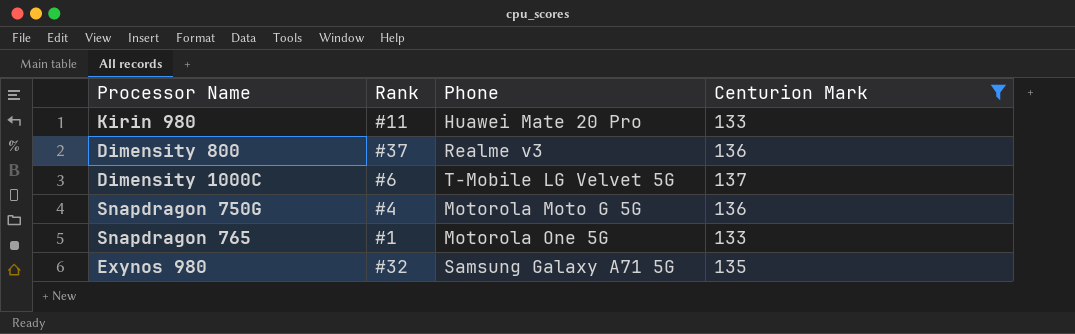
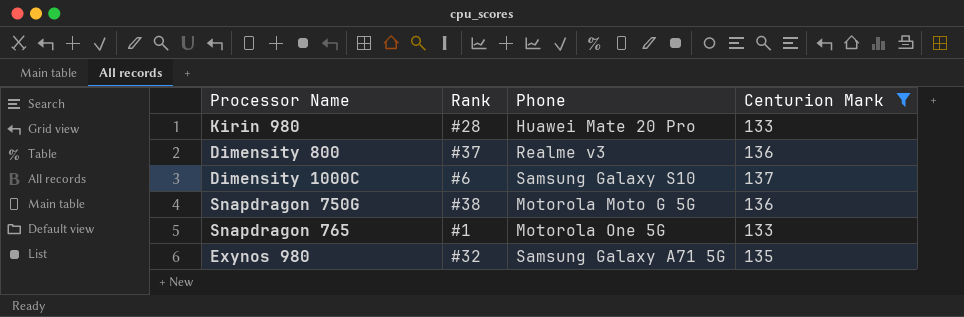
Kirin 980 | Rank: #11 -> #28
Dimensity 1000C | Phone: T-Mobile LG Velvet 5G -> Samsung Galaxy S10
Snapdragon 750G | Rank: #4 -> #38

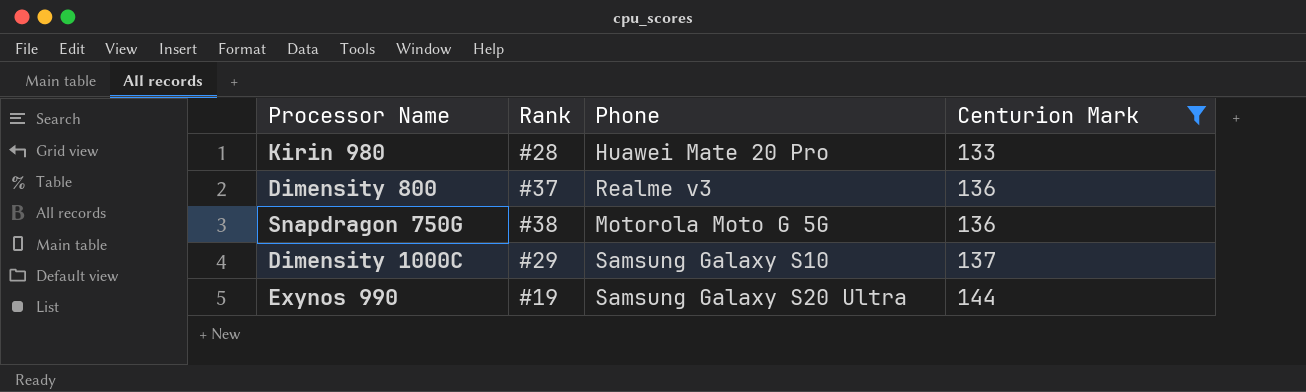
row order: none -> Centurion Mark ascending
row Snapdragon 765: #1 | Motorola One 5G | 133 -> none
row Exynos 980: #32 | Samsung Galaxy A71 5G | 135 -> none
Dimensity 1000C | Rank: #6 -> #29
row Exynos 990: none -> #19 | Samsung Galaxy S20 Ultra | 144

